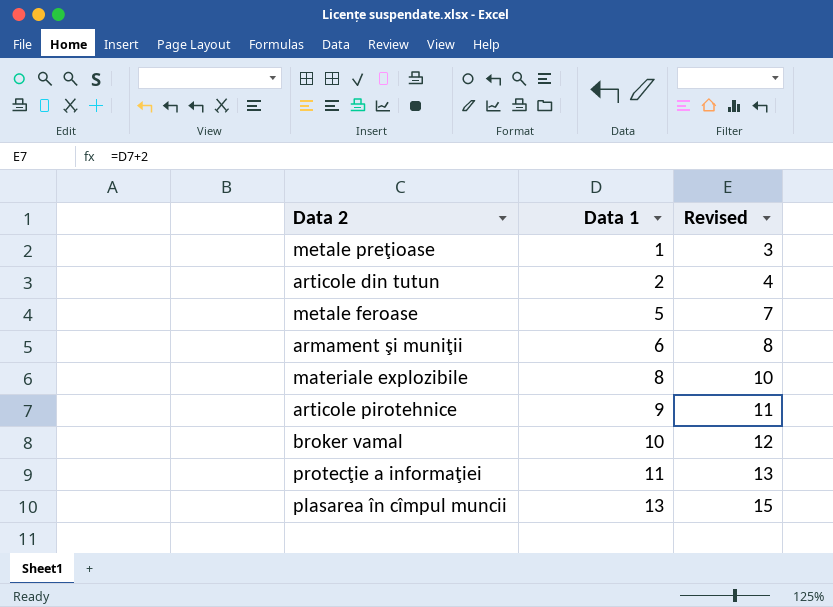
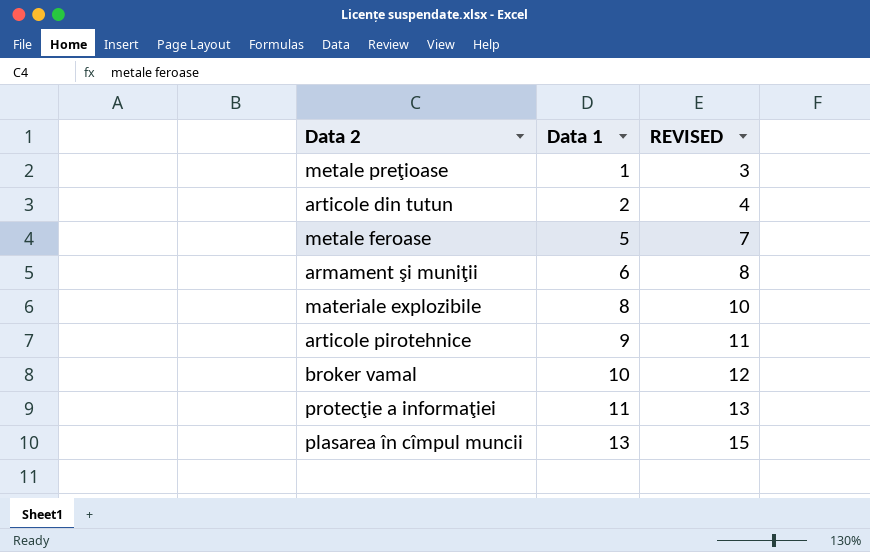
column name: Revised -> REVISED

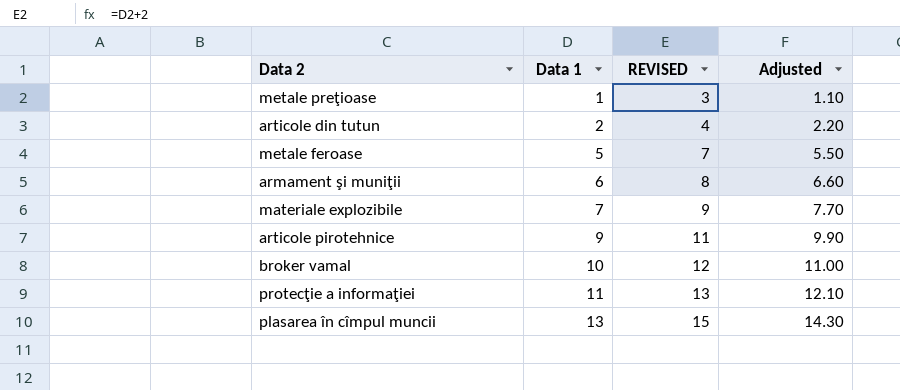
column Adjusted | formula: none -> [Data 1] * 1.1
materiale explozibile | Data 1: 8 -> 7
materiale explozibile | REVISED: 10 -> 9

